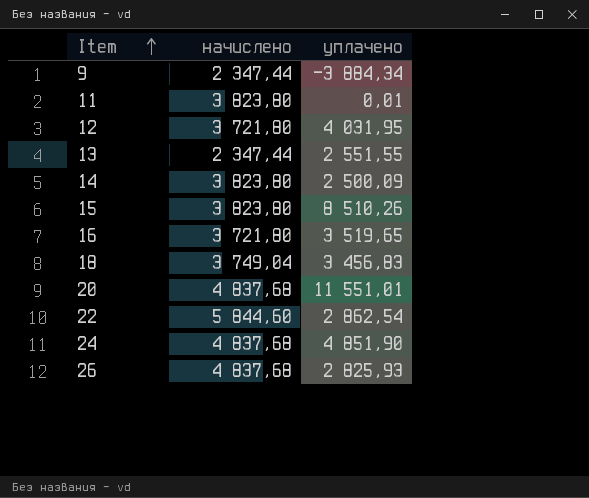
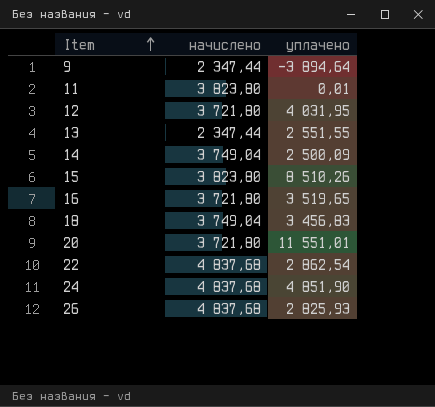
9 | уплачено: -3 884,34 -> -3 894,64
14 | начислено: 3 823,80 -> 3 749,04
20 | начислено: 4 837,68 -> 3 721,80
22 | начислено: 5 844,60 -> 4 837,68

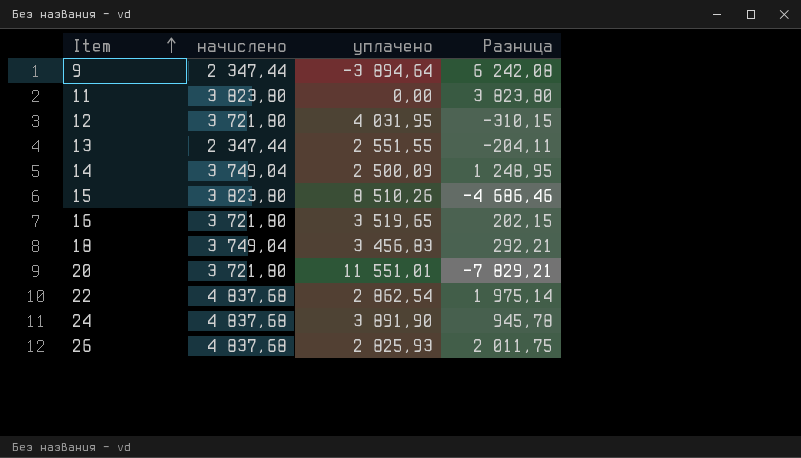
column Разница | formula: none -> [начислено] - [уплачено]
11 | уплачено: 0,01 -> 0,00
24 | уплачено: 4 851,90 -> 3 891,90

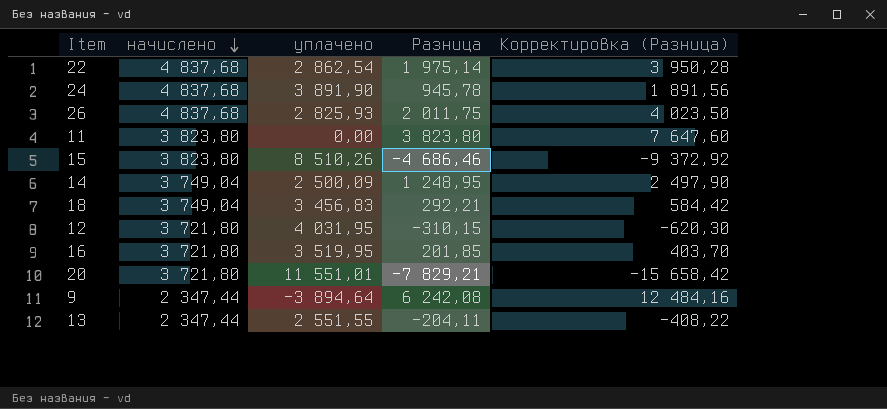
row order: Item ascending -> начислено descending
column Корректировка (Разница) | formula: none -> [Разница] * 2
16 | уплачено: 3 519,65 -> 3 519,95
16 | Разница: 202,15 -> 201,85

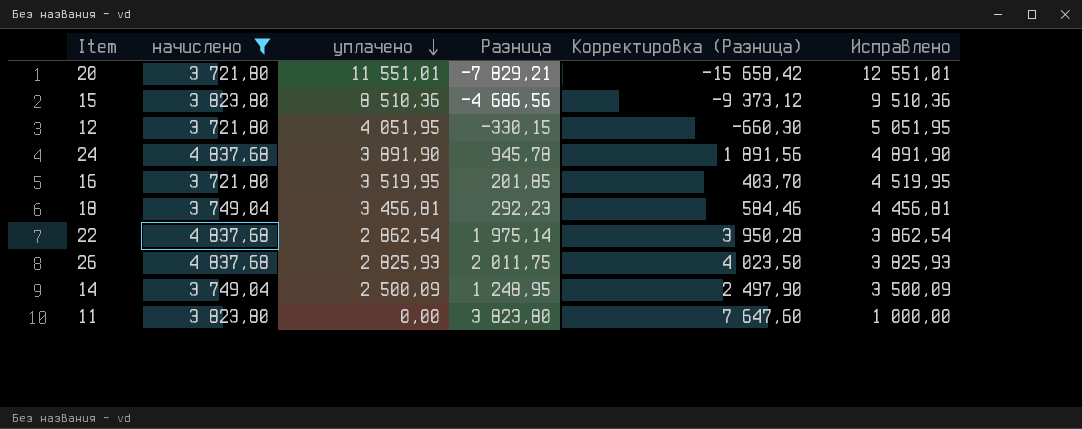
filter: none -> начислено != 2 347,44
row order: начислено descending -> уплачено descending
column Исправлено | formula: none -> [уплачено] + 1000
15 | уплачено: 8 510,26 -> 8 510,36
15 | Разница: -4 686,46 -> -4 686,56
15 | Корректировка (Разница): -9 372,92 -> -9 373,12
12 | уплачено: 4 031,95 -> 4 051,95
12 | Разница: -310,15 -> -330,15
12 | Корректировка (Разница): -620,30 -> -660,30
18 | уплачено: 3 456,83 -> 3 456,81
18 | Разница: 292,21 -> 292,23
18 | Корректировка (Разница): 584,42 -> 584,46

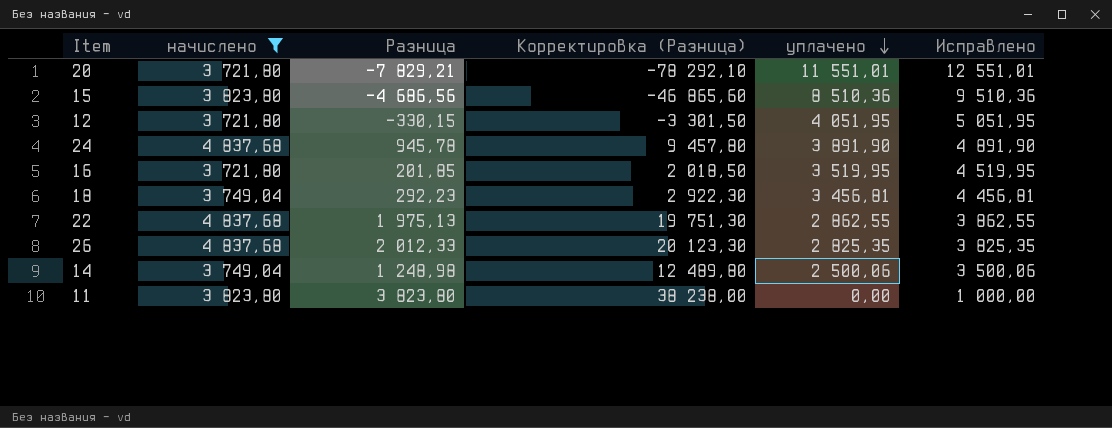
column Корректировка (Разница) | formula: [Разница] * 2 -> [Разница] * 10
column уплачено | position: 3 -> 5
22 | Разница: 1 975,14 -> 1 975,13
22 | уплачено: 2 862,54 -> 2 862,55
22 | Исправлено: 3 862,54 -> 3 862,55
26 | Разница: 2 011,75 -> 2 012,33
26 | уплачено: 2 825,93 -> 2 825,35
26 | Исправлено: 3 825,93 -> 3 825,35
14 | Разница: 1 248,95 -> 1 248,98
14 | уплачено: 2 500,09 -> 2 500,06
14 | Исправлено: 3 500,09 -> 3 500,06

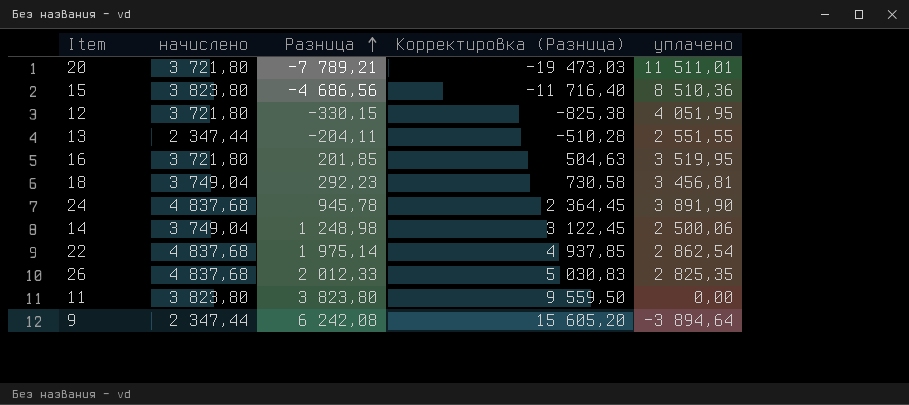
filter: начислено != 2 347,44 -> none
row order: уплачено descending -> Разница ascending
column Исправлено | formula: [уплачено] + 1000 -> none
column Корректировка (Разница) | formula: [Разница] * 10 -> [Разница] * 2,5
20 | Разница: -7 829,21 -> -7 789,21
20 | уплачено: 11 551,01 -> 11 511,01
22 | Разница: 1 975,13 -> 1 975,14
22 | уплачено: 2 862,55 -> 2 862,54

